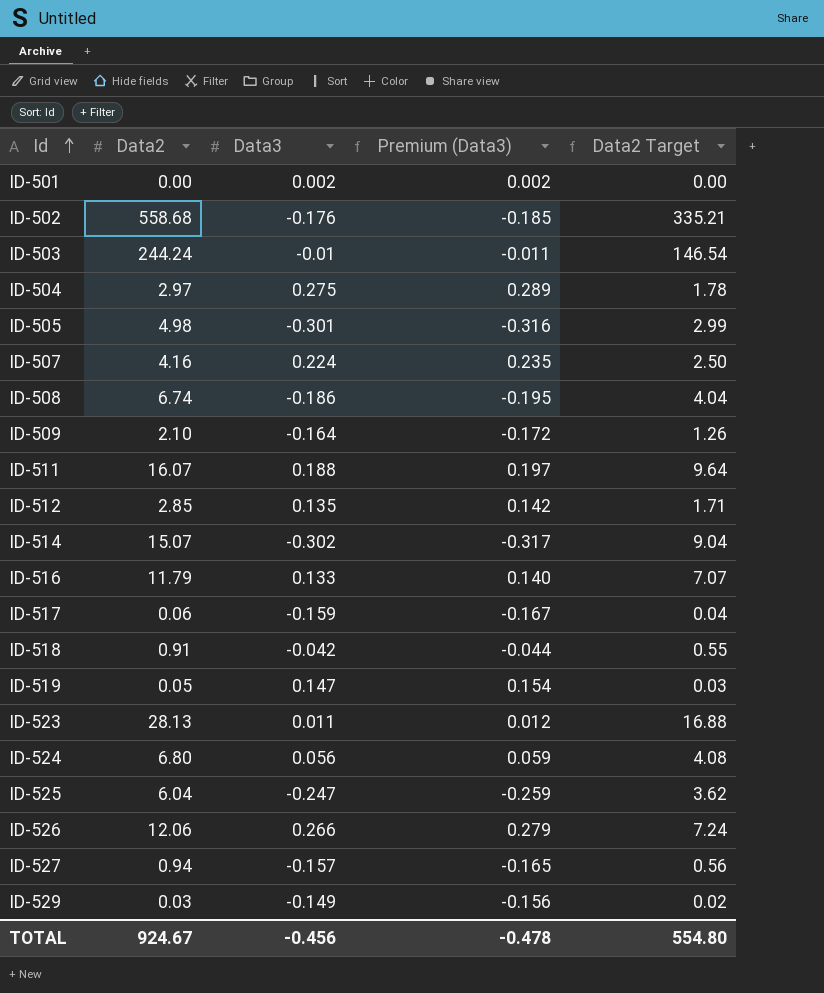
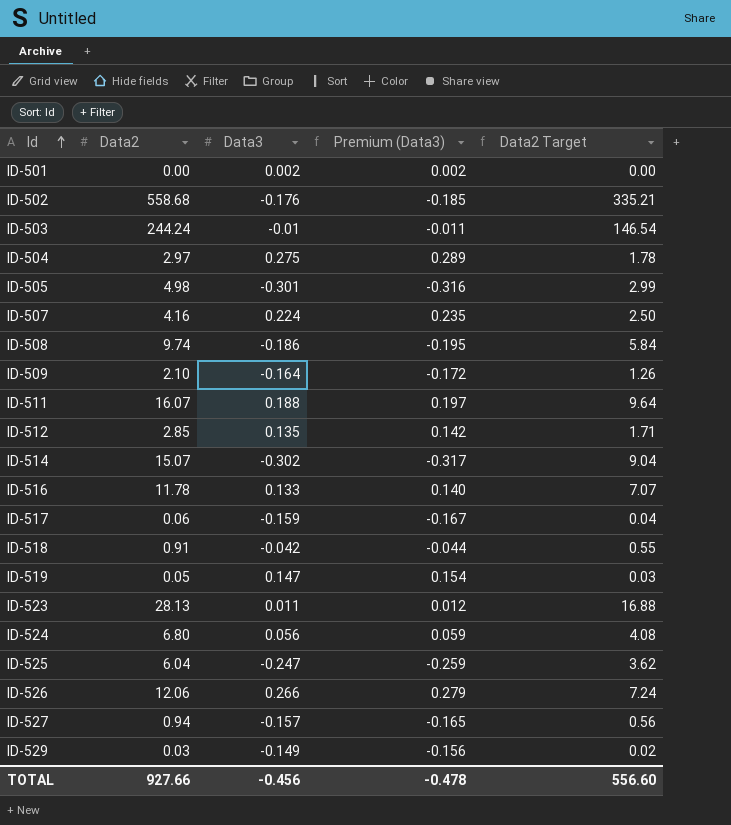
ID-508 | Data2: 6.74 -> 9.74
ID-508 | Data2 Target: 4.04 -> 5.84
ID-516 | Data2: 11.79 -> 11.78
TOTAL | Data2: 924.67 -> 927.66
TOTAL | Data2 Target: 554.80 -> 556.60

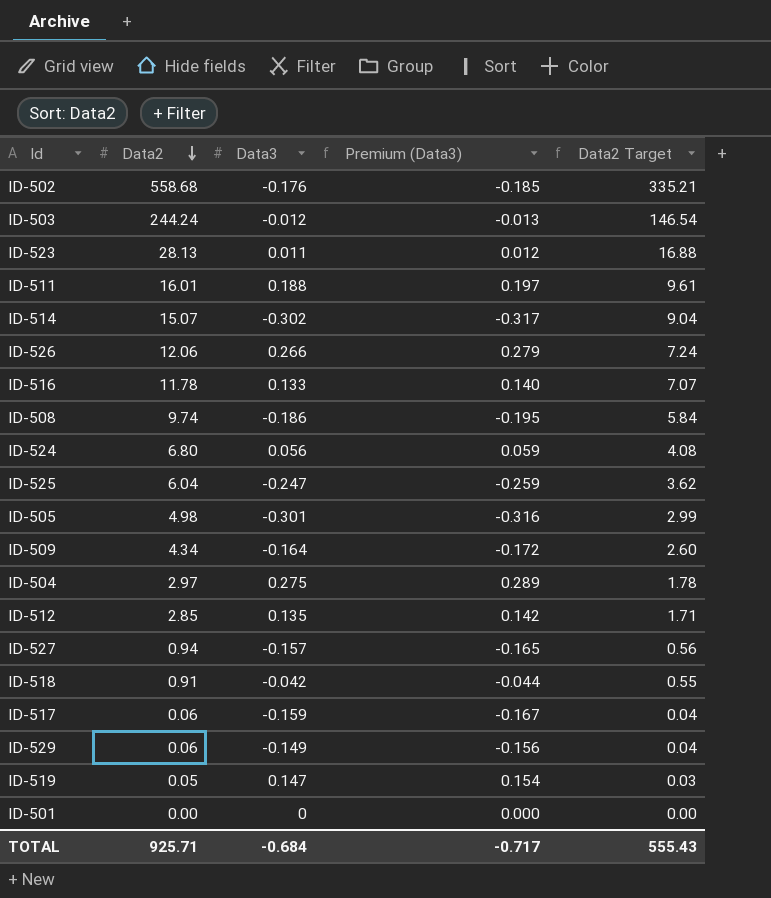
row order: Id ascending -> Data2 descending
row ID-507: 4.16 | 0.224 | 0.235 | 2.50 -> none
ID-503 | Data3: -0.01 -> -0.012
ID-503 | Premium (Data3): -0.011 -> -0.013
ID-511 | Data2: 16.07 -> 16.01
ID-511 | Data2 Target: 9.64 -> 9.61
ID-509 | Data2: 2.10 -> 4.34
ID-509 | Data2 Target: 1.26 -> 2.60
ID-529 | Data2: 0.03 -> 0.06
ID-529 | Data2 Target: 0.02 -> 0.04
ID-501 | Data3: 0.002 -> 0
ID-501 | Premium (Data3): 0.002 -> 0.000
TOTAL | Data2: 927.66 -> 925.71
TOTAL | Data3: -0.456 -> -0.684
TOTAL | Premium (Data3): -0.478 -> -0.717
TOTAL | Data2 Target: 556.60 -> 555.43

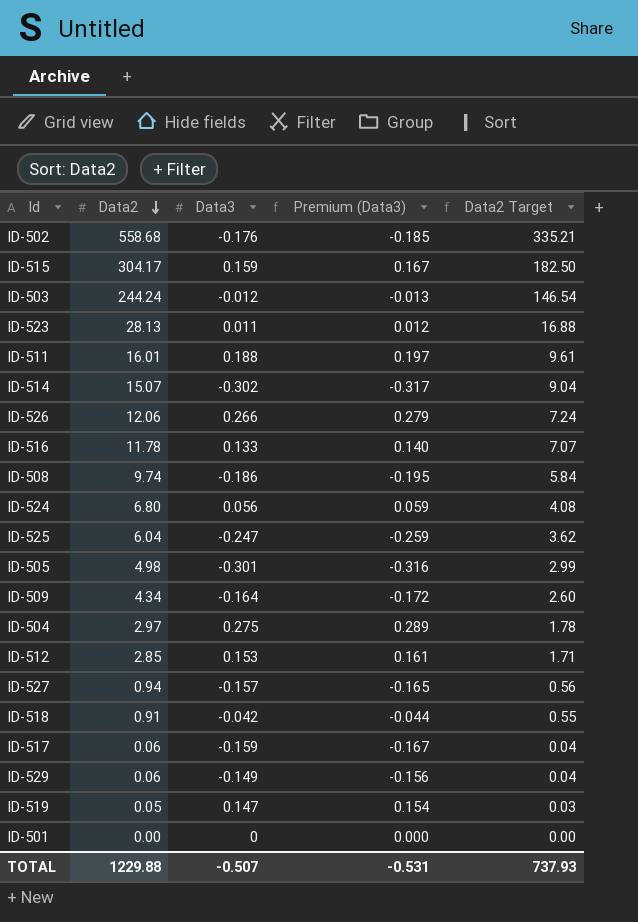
row ID-515: none -> 304.17 | 0.159 | 0.167 | 182.50
ID-512 | Data3: 0.135 -> 0.153
ID-512 | Premium (Data3): 0.142 -> 0.161
TOTAL | Data2: 925.71 -> 1229.88
TOTAL | Data3: -0.684 -> -0.507
TOTAL | Premium (Data3): -0.717 -> -0.531
TOTAL | Data2 Target: 555.43 -> 737.93

